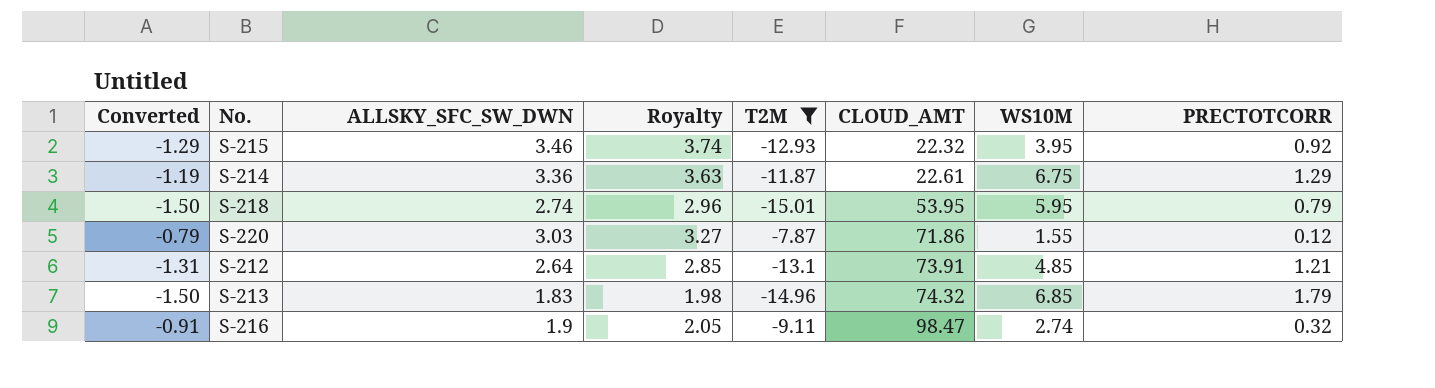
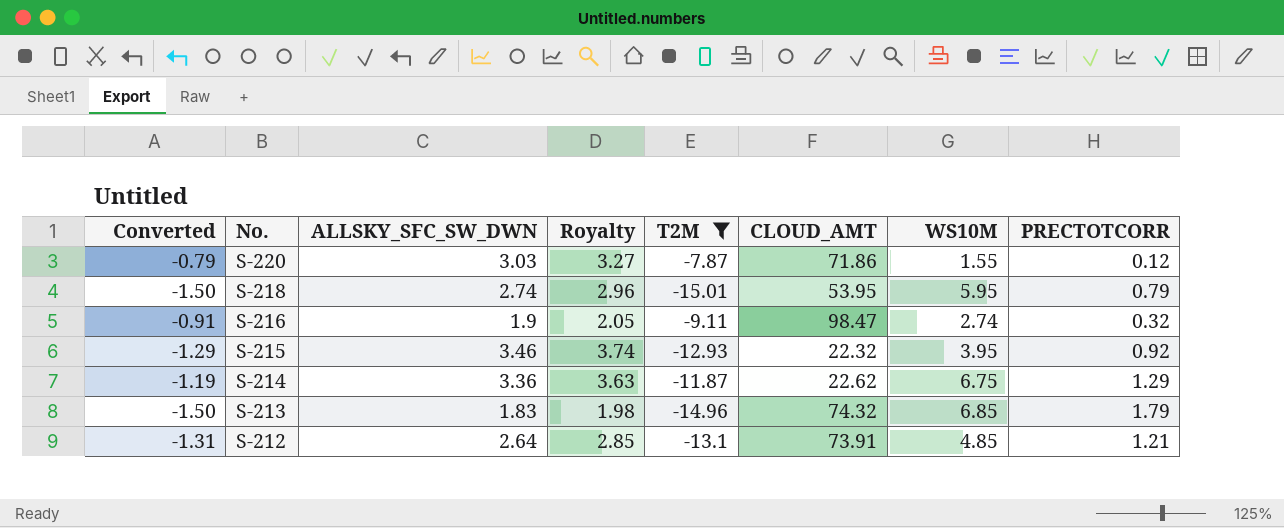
row order: CLOUD_AMT ascending -> No. descending
S-214 | CLOUD_AMT: 22.61 -> 22.62

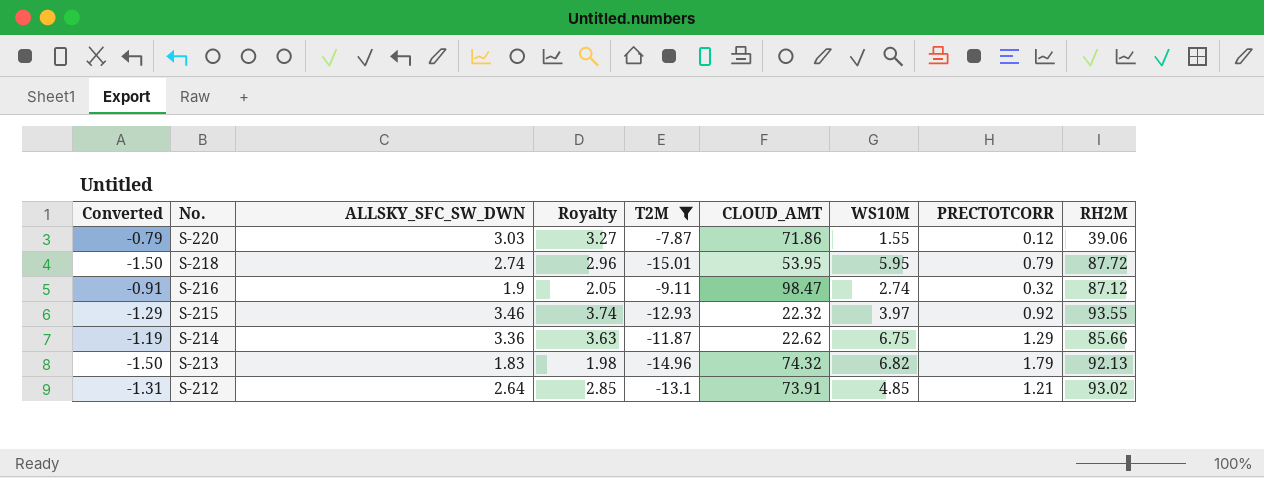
column RH2M | position: none -> 9
S-215 | WS10M: 3.95 -> 3.97
S-213 | WS10M: 6.85 -> 6.82

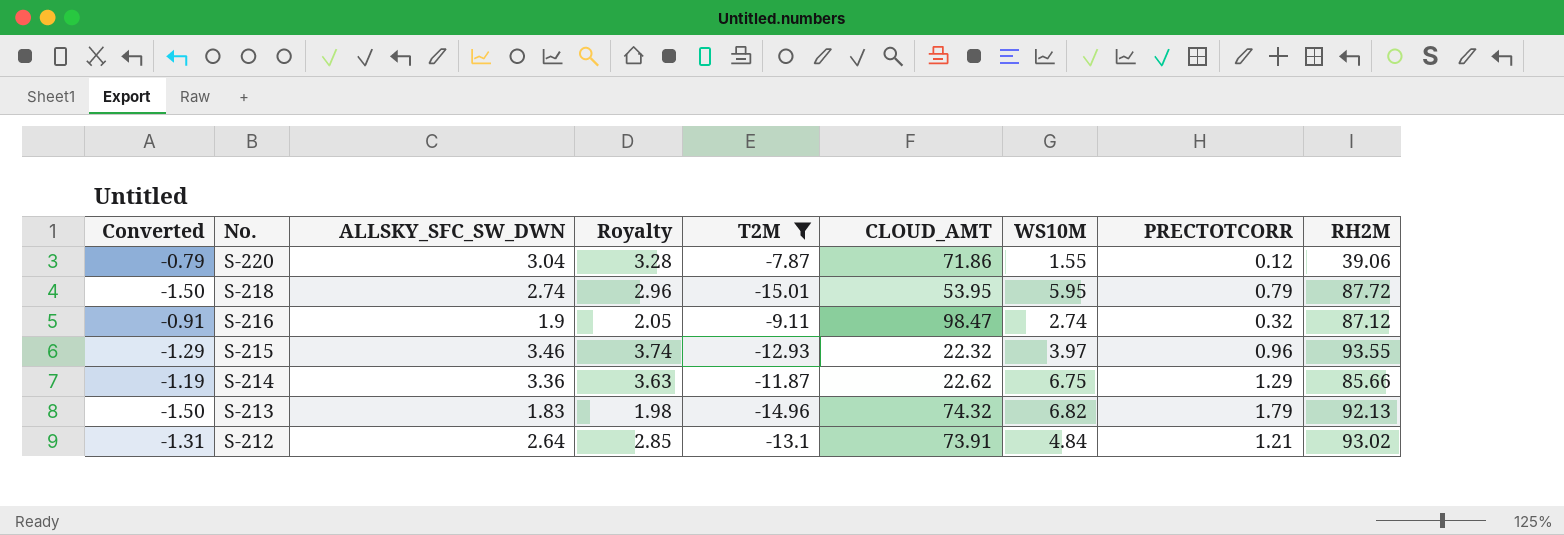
S-220 | ALLSKY_SFC_SW_DWN: 3.03 -> 3.04
S-220 | Royalty: 3.27 -> 3.28
S-215 | PRECTOTCORR: 0.92 -> 0.96
S-212 | WS10M: 4.85 -> 4.84

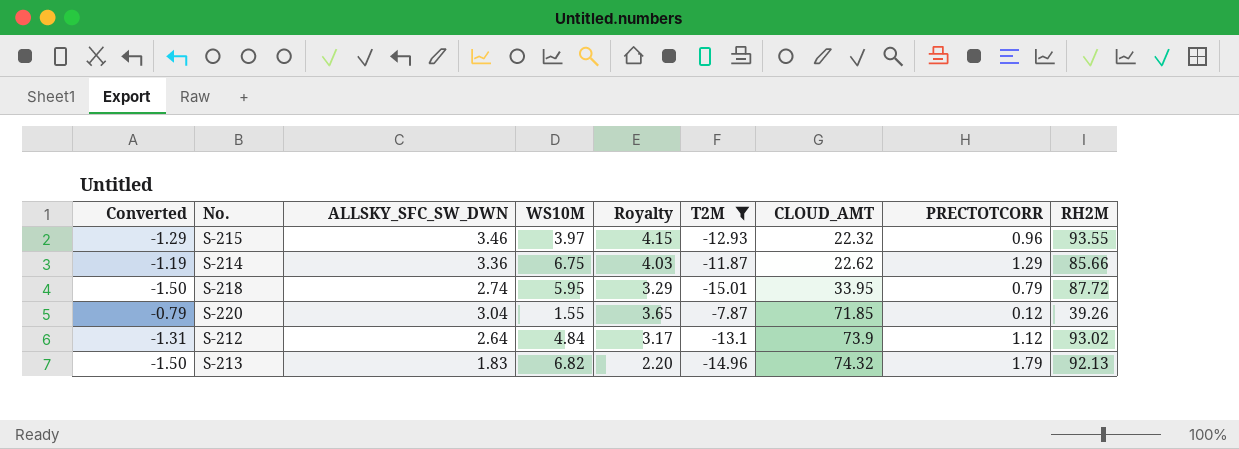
row order: No. descending -> CLOUD_AMT ascending
column WS10M | position: 7 -> 4
column Royalty | formula: [ALLSKY_SFC_SW_DWN] * 1.08 -> [ALLSKY_SFC_SW_DWN] * 1.2
row S-216: -0.91 | 1.9 | 2.05 | -9.11 | 98.47 | 2.74 | 0.32 | 87.12 -> none
S-218 | CLOUD_AMT: 53.95 -> 33.95
S-220 | CLOUD_AMT: 71.86 -> 71.85
S-220 | RH2M: 39.06 -> 39.26
S-212 | CLOUD_AMT: 73.91 -> 73.9
S-212 | PRECTOTCORR: 1.21 -> 1.12

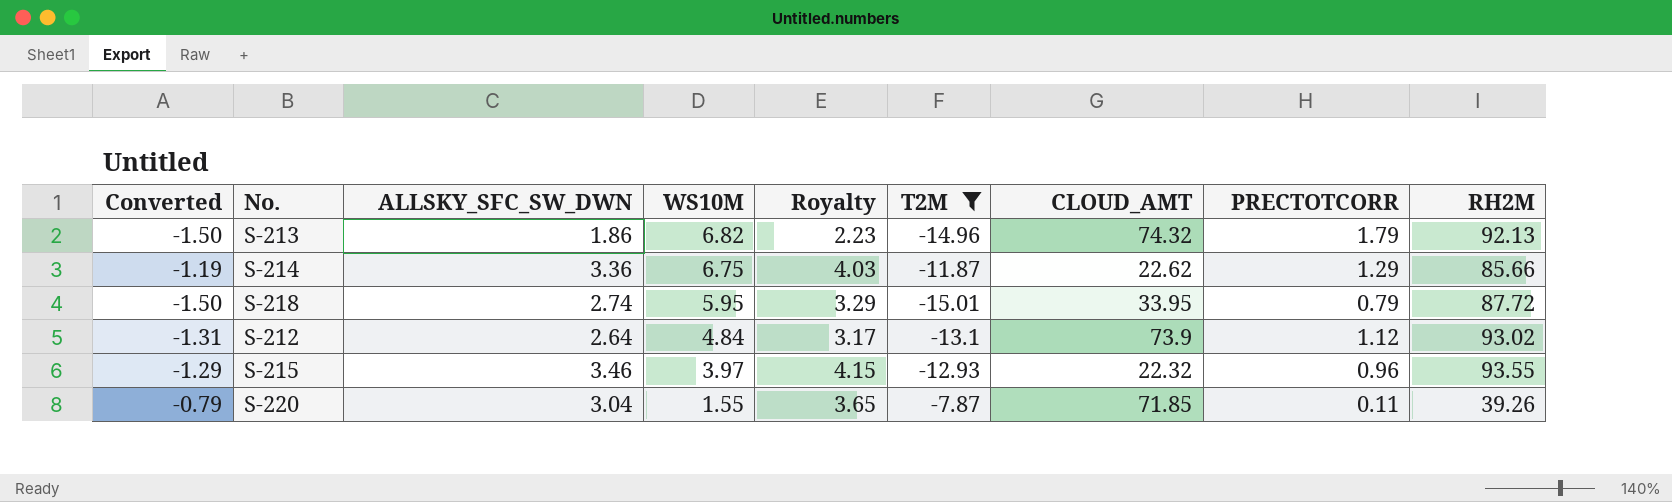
row order: CLOUD_AMT ascending -> WS10M descending
S-213 | ALLSKY_SFC_SW_DWN: 1.83 -> 1.86
S-213 | Royalty: 2.20 -> 2.23
S-220 | PRECTOTCORR: 0.12 -> 0.11

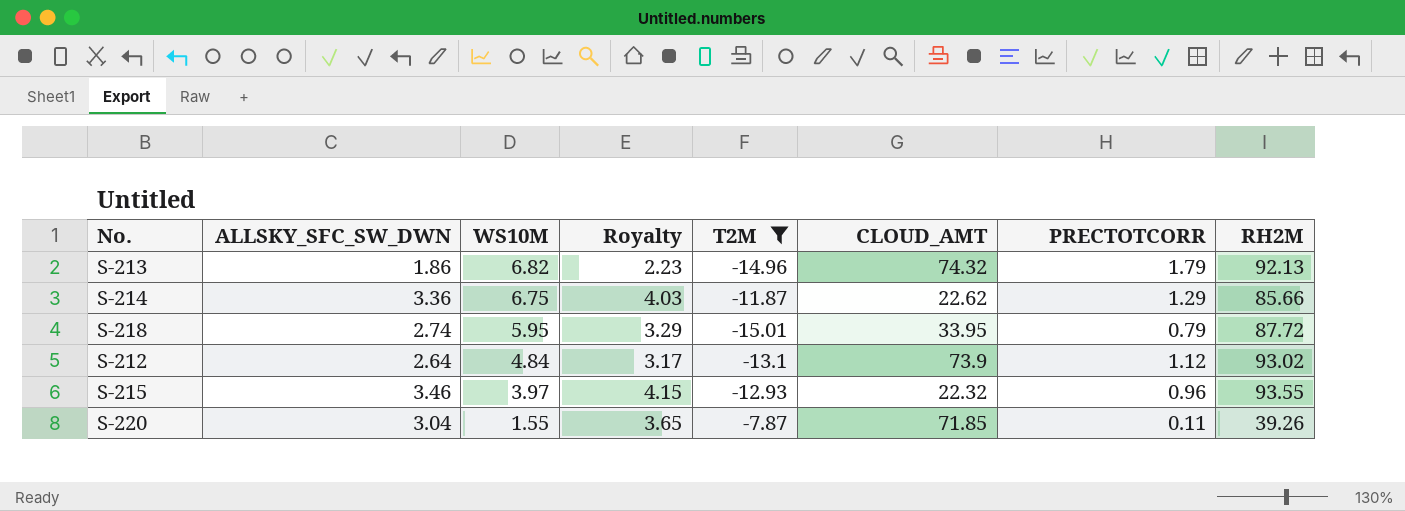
column Converted | formula: [T2M] * 0.1 -> none

